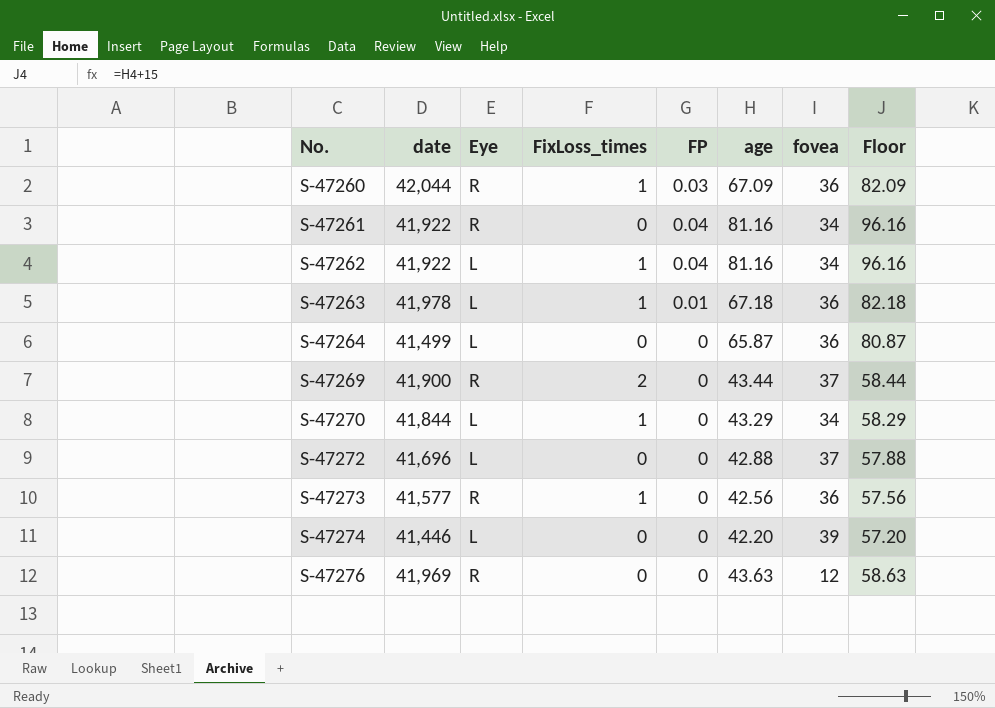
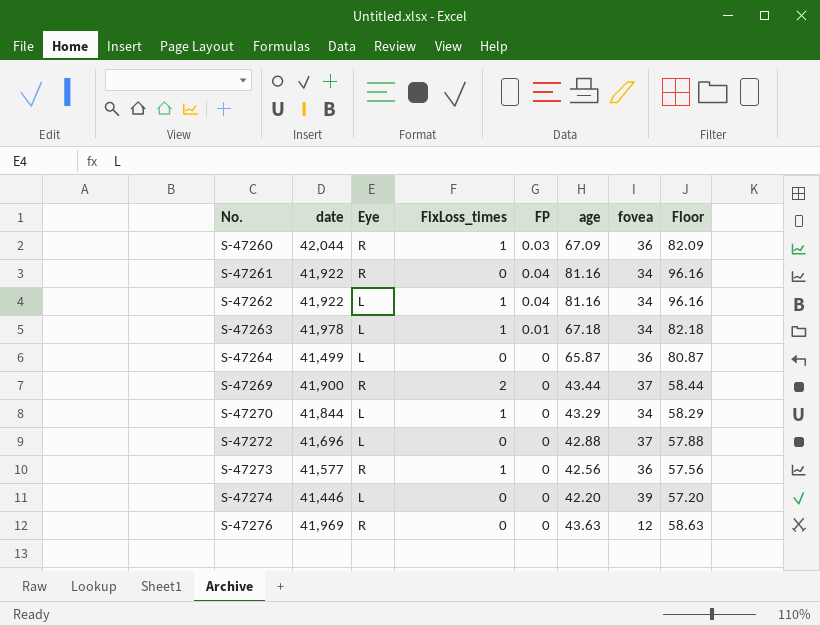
S-47263 | fovea: 36 -> 34

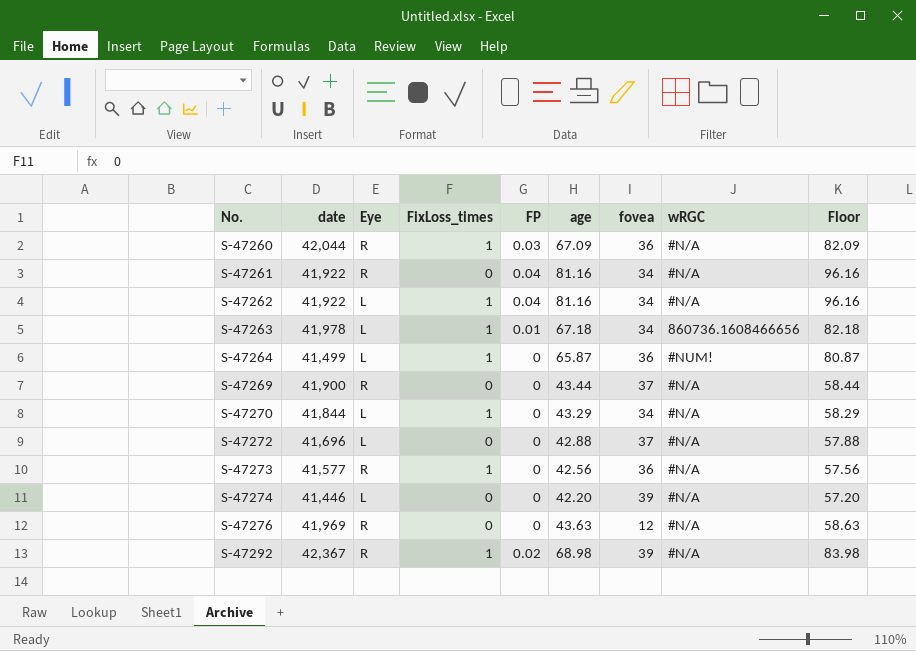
column wRGC | position: none -> 8
S-47264 | FixLoss_times: 0 -> 1
S-47269 | FixLoss_times: 2 -> 0
row S-47292: none -> 42,367 | R | 1 | 0.02 | 68.98 | 39 | #N/A | 83.98

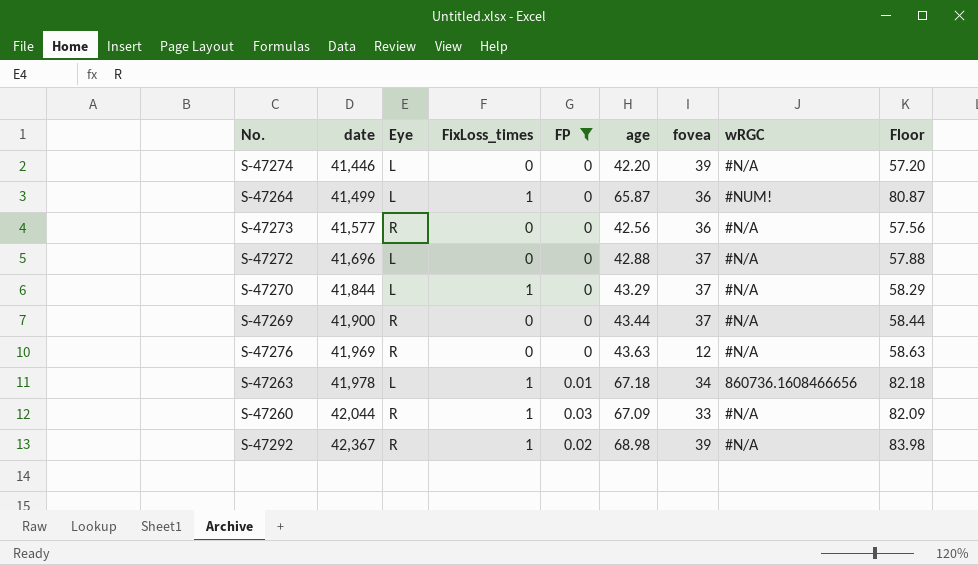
filter: none -> FP != 0.04
row order: No. ascending -> date ascending
S-47273 | FixLoss_times: 1 -> 0
S-47270 | fovea: 34 -> 37
S-47260 | fovea: 36 -> 33

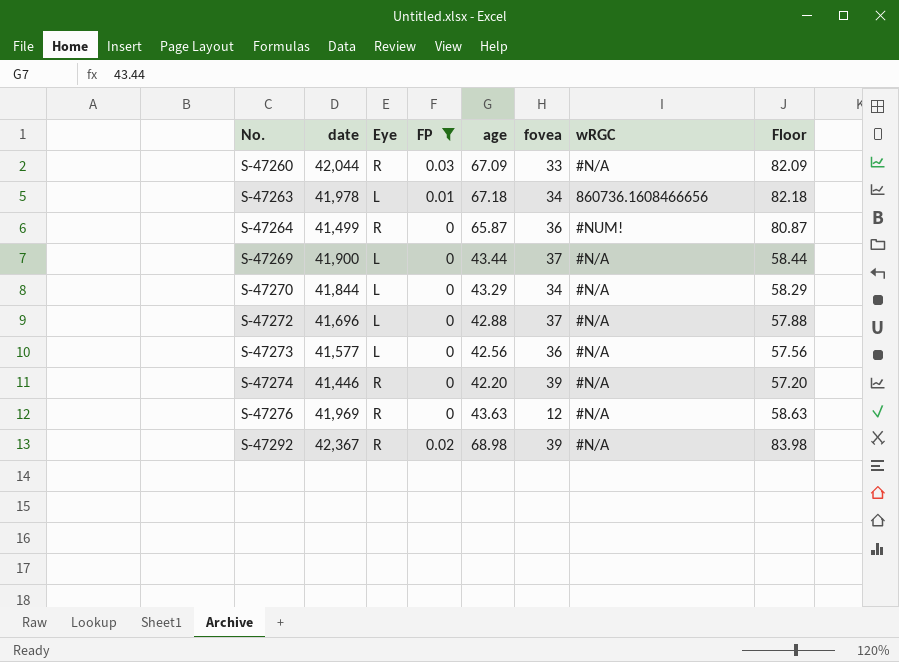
row order: date ascending -> No. ascending
column FixLoss_times | position: 4 -> none
S-47264 | Eye: L -> R
S-47269 | Eye: R -> L
S-47270 | fovea: 37 -> 34
S-47273 | Eye: R -> L
S-47274 | Eye: L -> R

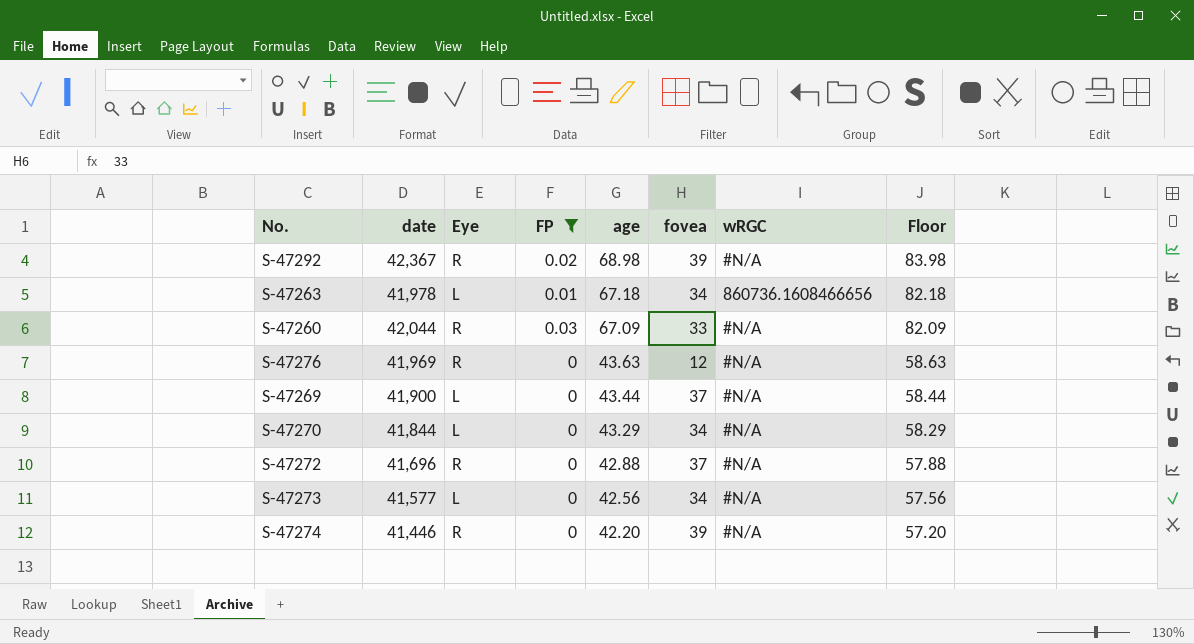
row order: No. ascending -> age descending
row S-47264: 41,499 | R | 0 | 65.87 | 36 | #NUM! | 80.87 -> none
S-47272 | Eye: L -> R
S-47273 | fovea: 36 -> 34

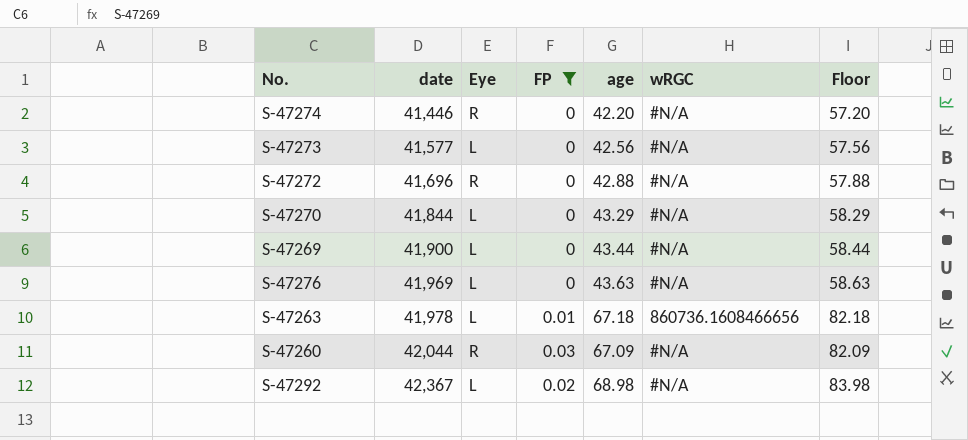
row order: age descending -> date ascending
column fovea | position: 6 -> none
S-47276 | Eye: R -> L
S-47292 | Eye: R -> L

